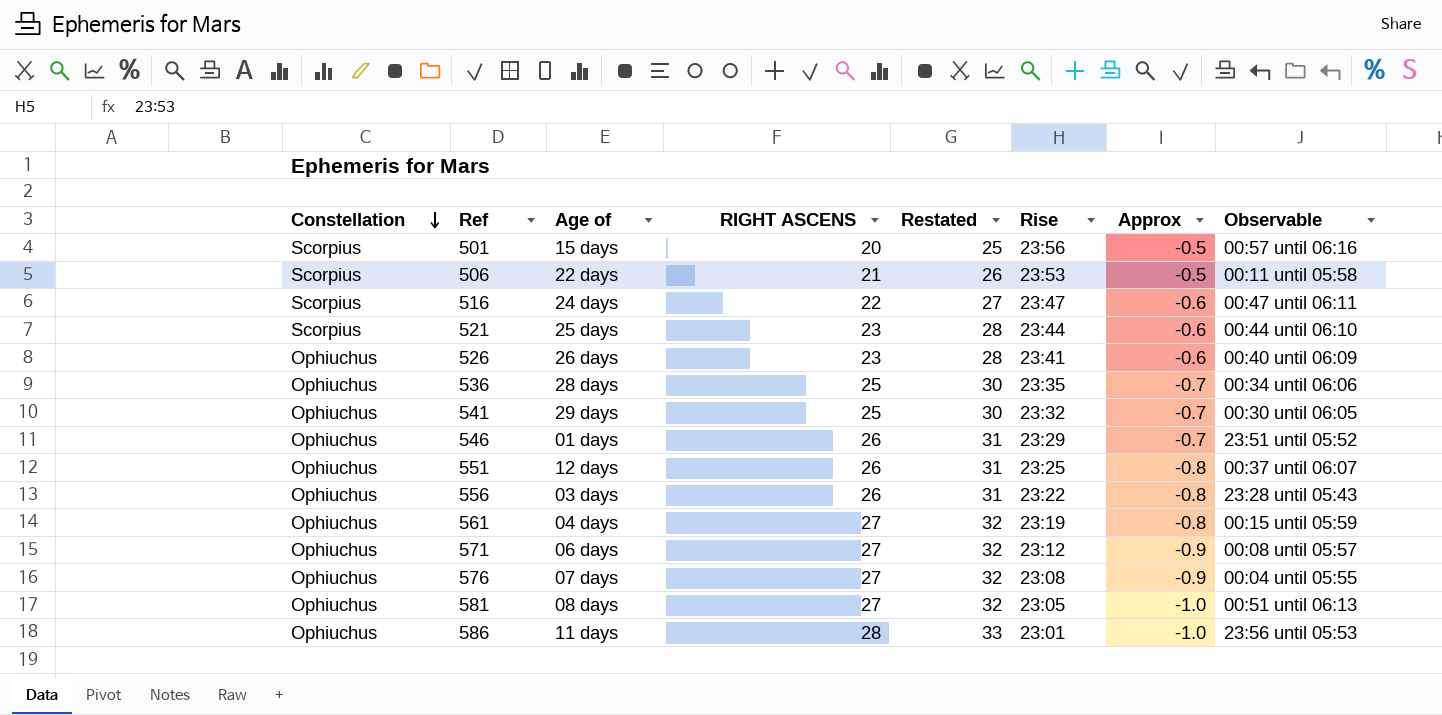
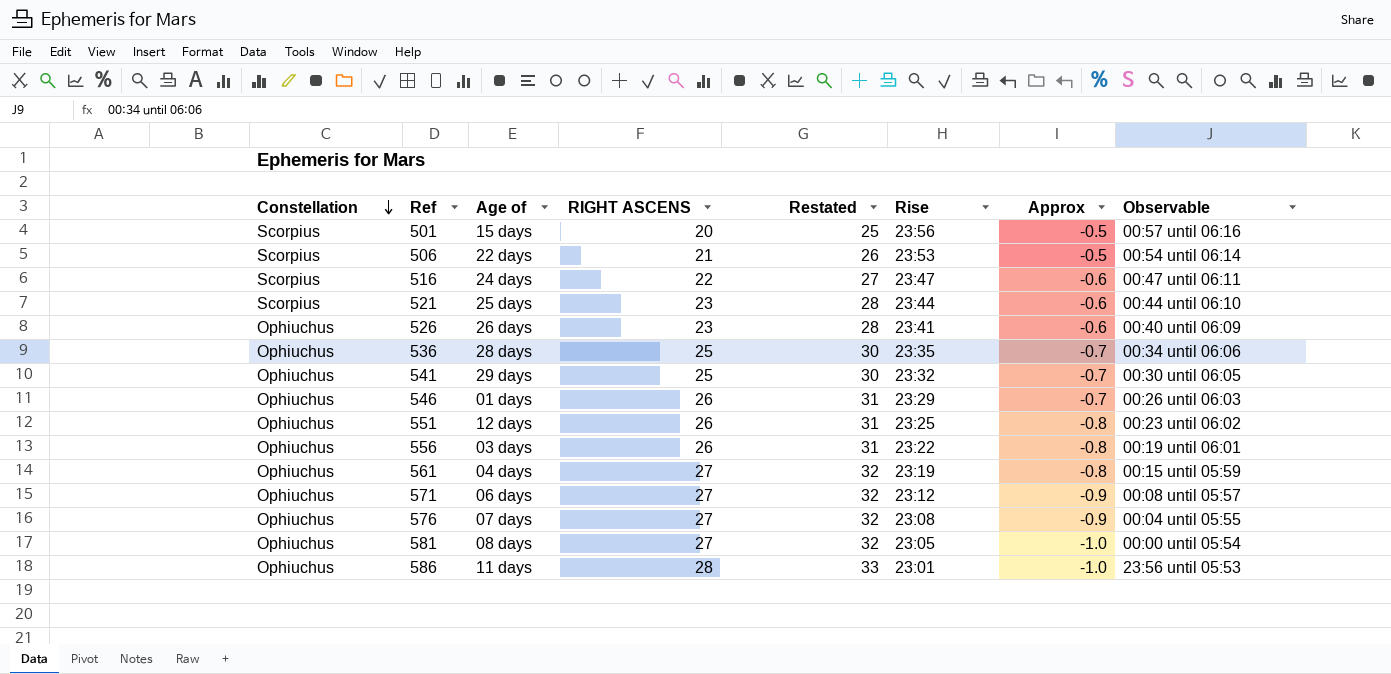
506 | Observable: 00:11 until 05:58 -> 00:54 until 06:14
546 | Observable: 23:51 until 05:52 -> 00:26 until 06:03
551 | Observable: 00:37 until 06:07 -> 00:23 until 06:02
556 | Observable: 23:28 until 05:43 -> 00:19 until 06:01
581 | Observable: 00:51 until 06:13 -> 00:00 until 05:54

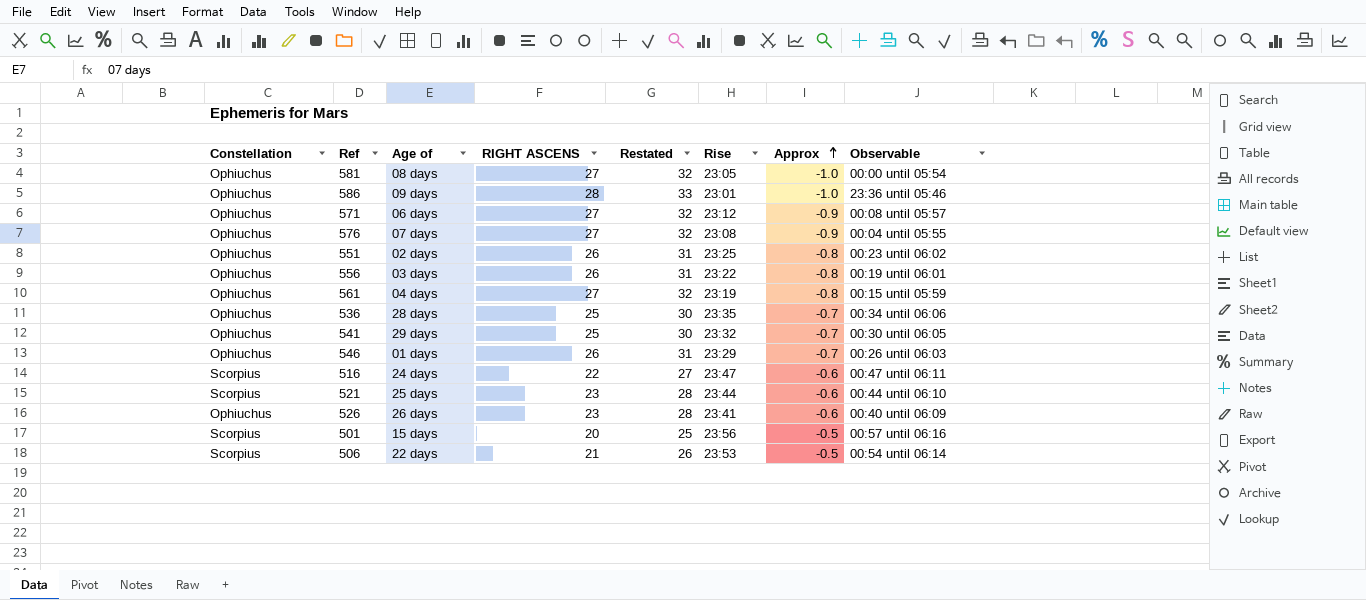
row order: Constellation descending -> Approx ascending
586 | Age of: 11 days -> 09 days
586 | Observable: 23:56 until 05:53 -> 23:36 until 05:46
551 | Age of: 12 days -> 02 days

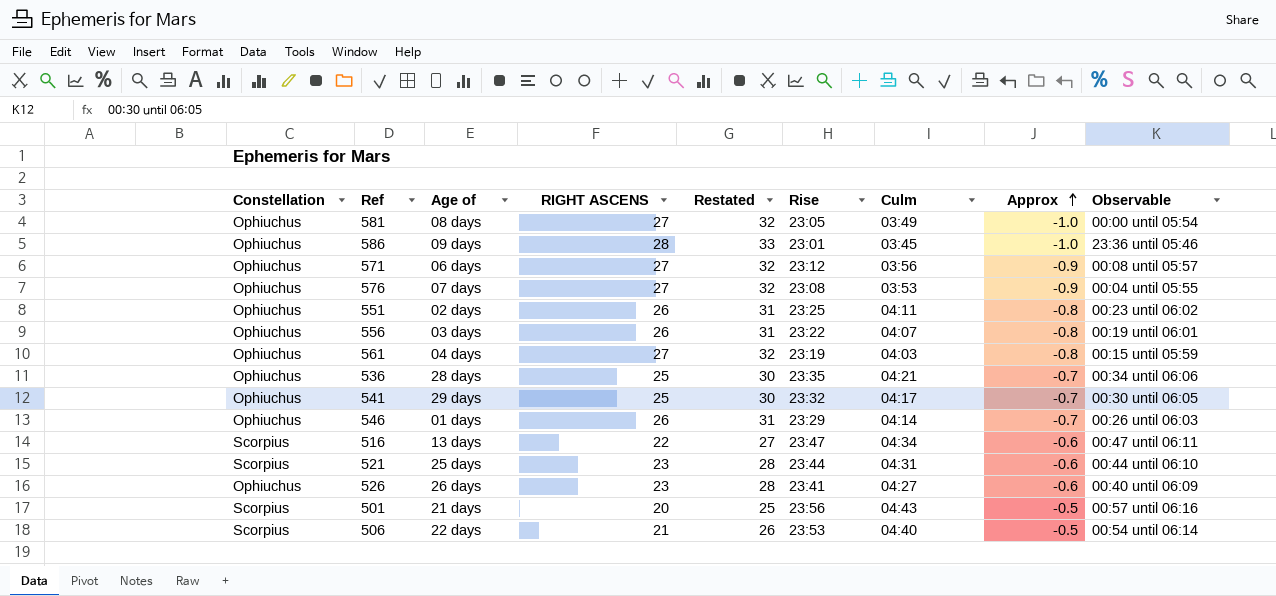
column Culm | position: none -> 7
516 | Age of: 24 days -> 13 days
501 | Age of: 15 days -> 21 days

